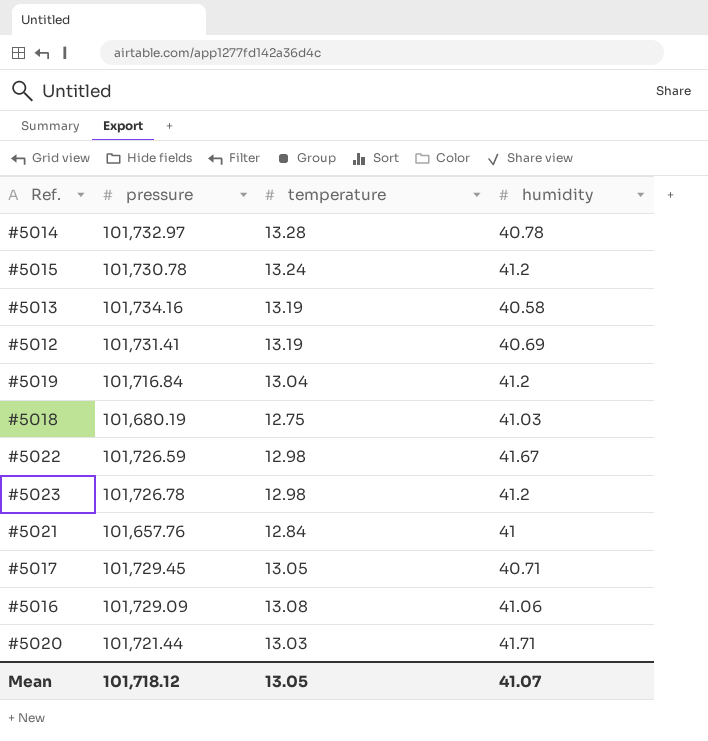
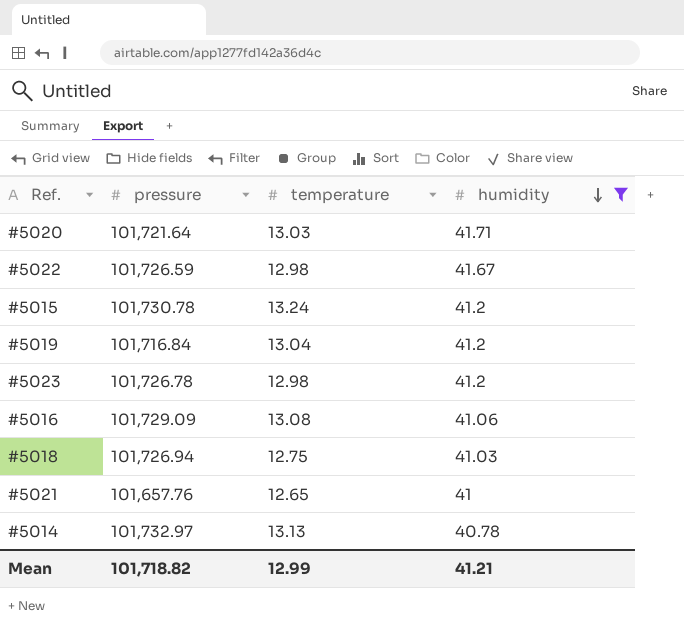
filter: none -> humidity >= 40.78
row order: none -> humidity descending
#5020 | pressure: 101,721.44 -> 101,721.64
#5018 | pressure: 101,680.19 -> 101,726.94
#5021 | temperature: 12.84 -> 12.65
#5014 | temperature: 13.28 -> 13.13
Mean | pressure: 101,718.12 -> 101,718.82
Mean | temperature: 13.05 -> 12.99
Mean | humidity: 41.07 -> 41.21

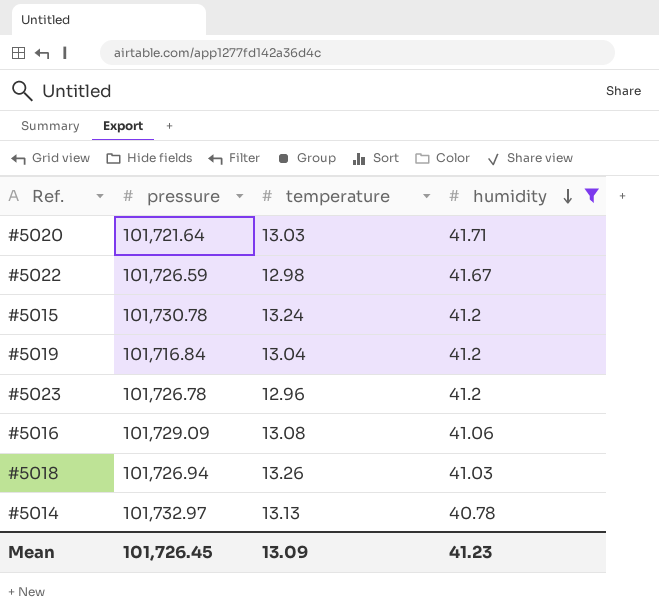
row #5021: 101,657.76 | 12.65 | 41 -> none
#5023 | temperature: 12.98 -> 12.96
#5018 | temperature: 12.75 -> 13.26
Mean | pressure: 101,718.82 -> 101,726.45
Mean | temperature: 12.99 -> 13.09
Mean | humidity: 41.21 -> 41.23

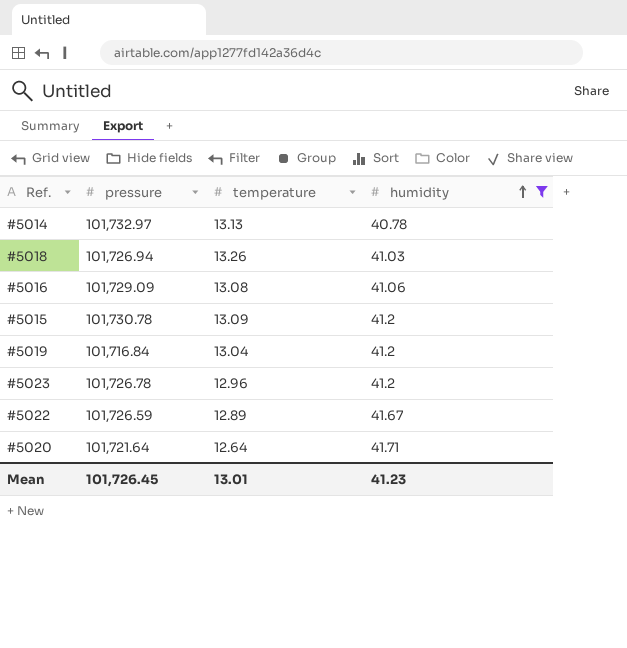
row order: humidity descending -> humidity ascending
#5015 | temperature: 13.24 -> 13.09
#5022 | temperature: 12.98 -> 12.89
#5020 | temperature: 13.03 -> 12.64
Mean | temperature: 13.09 -> 13.01

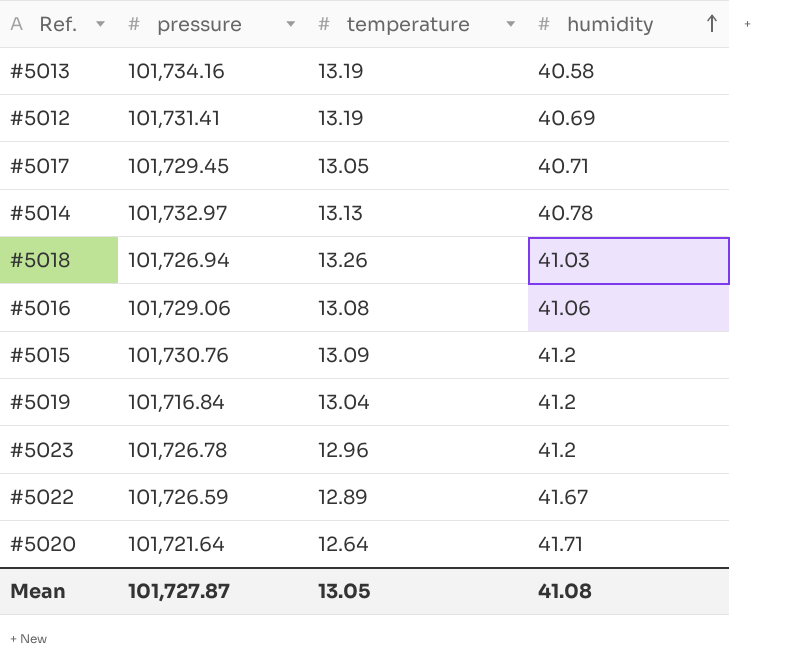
filter: humidity >= 40.78 -> none
#5016 | pressure: 101,729.09 -> 101,729.06
#5015 | pressure: 101,730.78 -> 101,730.76
Mean | pressure: 101,726.45 -> 101,727.87
Mean | temperature: 13.01 -> 13.05
Mean | humidity: 41.23 -> 41.08

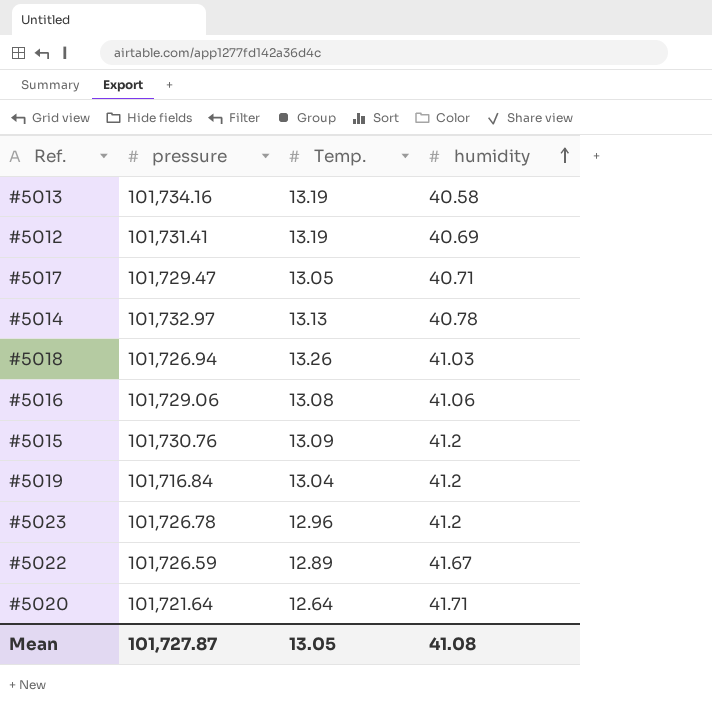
column name: temperature -> Temp.
#5017 | pressure: 101,729.45 -> 101,729.47

